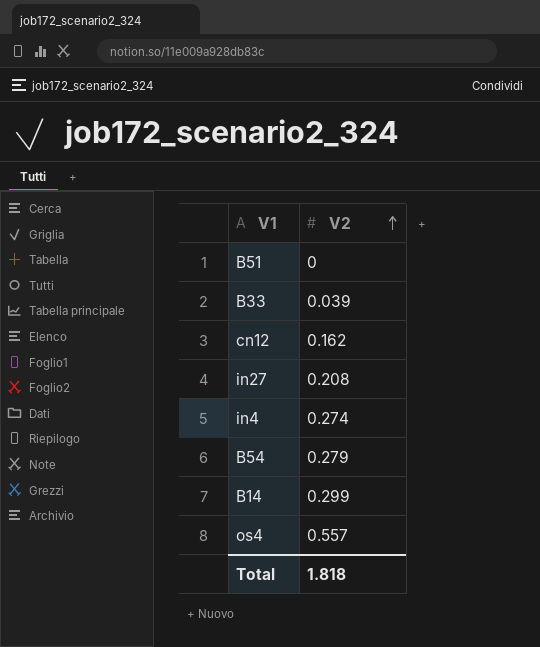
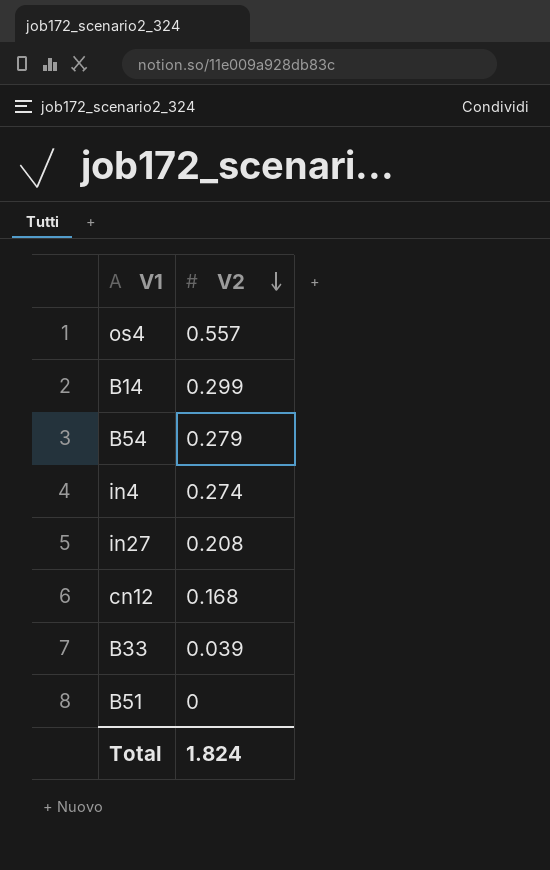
row order: V2 ascending -> V2 descending
cn12 | V2: 0.162 -> 0.168
Total | V2: 1.818 -> 1.824

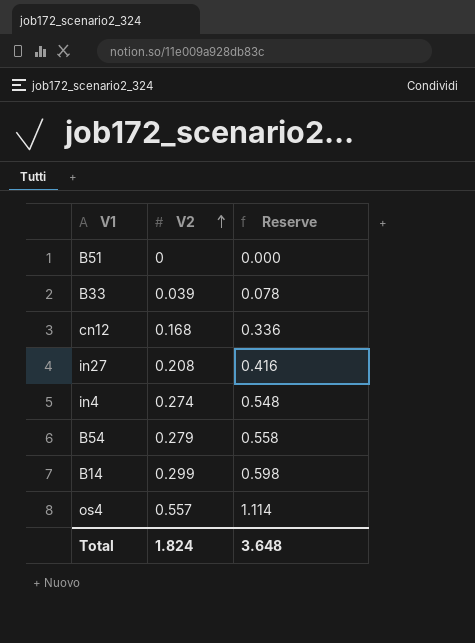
row order: V2 descending -> V2 ascending
column Reserve | formula: none -> [V2] * 2

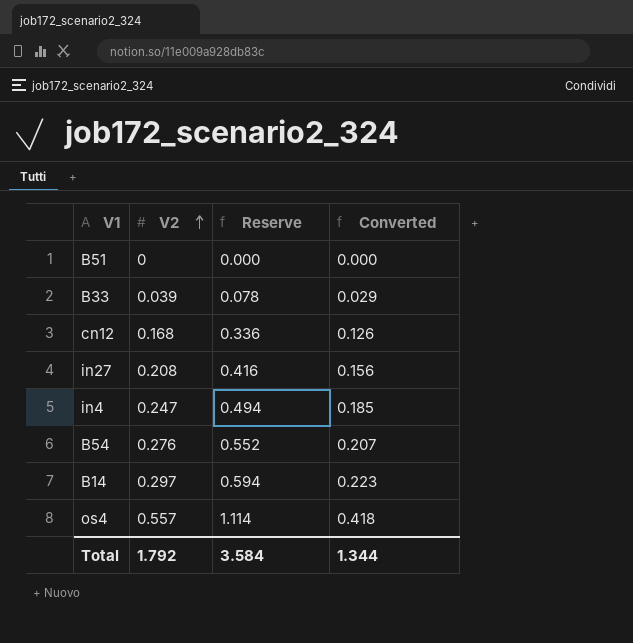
column Converted | formula: none -> [V2] * 0.75
in4 | V2: 0.274 -> 0.247
in4 | Reserve: 0.548 -> 0.494
B54 | V2: 0.279 -> 0.276
B54 | Reserve: 0.558 -> 0.552
B14 | V2: 0.299 -> 0.297
B14 | Reserve: 0.598 -> 0.594
Total | V2: 1.824 -> 1.792
Total | Reserve: 3.648 -> 3.584

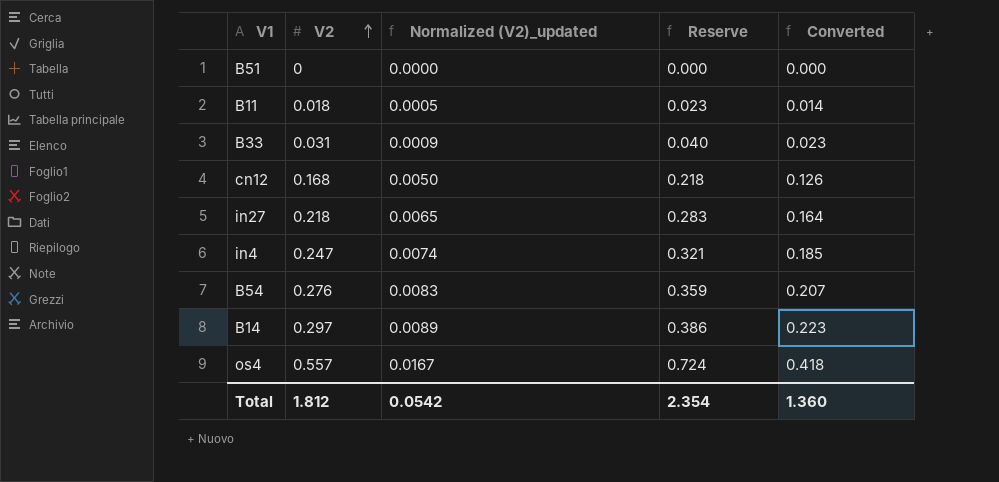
column Normalized (V2)_updated | formula: none -> [V2] * 0.03
column Reserve | formula: [V2] * 2 -> [V2] * 1.3
row B11: none -> 0.018 | 0.0005 | 0.023 | 0.014
B33 | V2: 0.039 -> 0.031
B33 | Converted: 0.029 -> 0.023
in27 | V2: 0.208 -> 0.218
in27 | Converted: 0.156 -> 0.164
Total | V2: 1.792 -> 1.812
Total | Reserve: 3.584 -> 2.354
Total | Converted: 1.344 -> 1.360

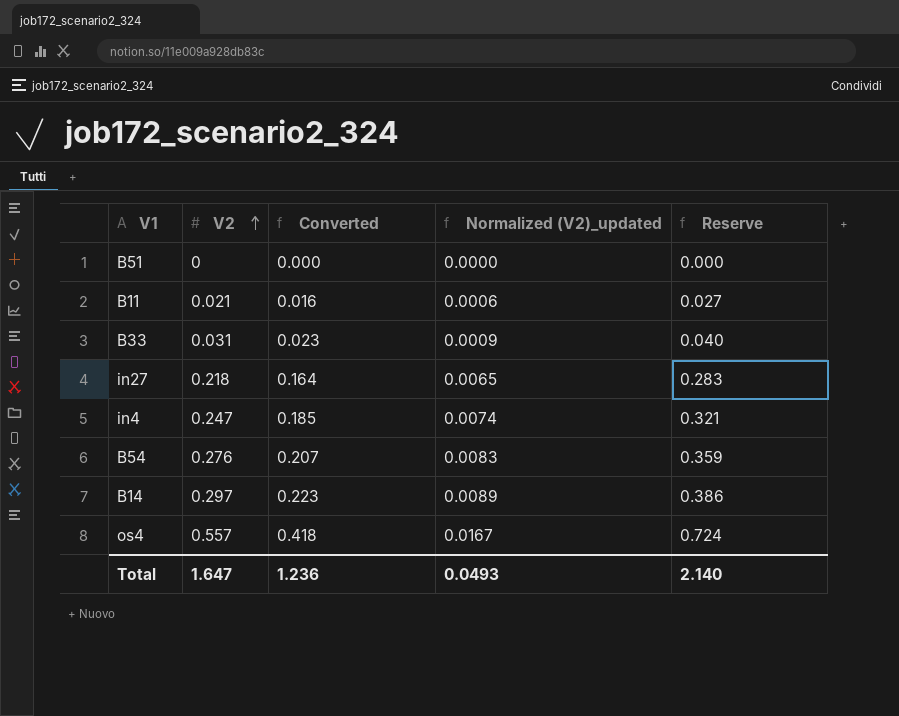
column Converted | position: 5 -> 3
row cn12: 0.168 | 0.0050 | 0.218 | 0.126 -> none
B11 | V2: 0.018 -> 0.021
B11 | Converted: 0.014 -> 0.016
B11 | Normalized (V2)_updated: 0.0005 -> 0.0006
B11 | Reserve: 0.023 -> 0.027
Total | V2: 1.812 -> 1.647
Total | Converted: 1.360 -> 1.236
Total | Normalized (V2)_updated: 0.0542 -> 0.0493
Total | Reserve: 2.354 -> 2.140

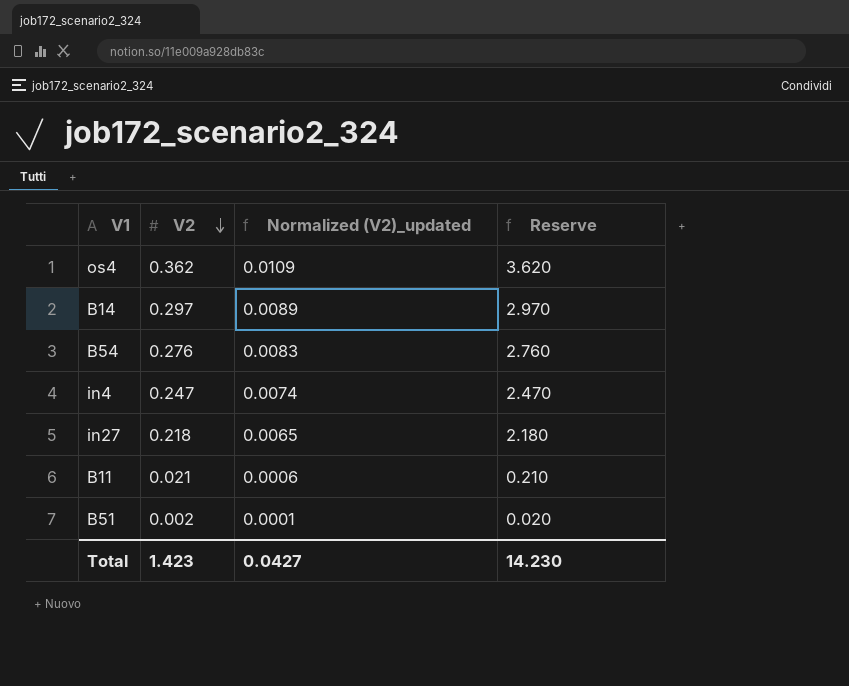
row order: V2 ascending -> V2 descending
column Converted | formula: [V2] * 0.75 -> none
column Reserve | formula: [V2] * 1.3 -> [V2] * 10
row B33: 0.031 | 0.023 | 0.0009 | 0.040 -> none
os4 | V2: 0.557 -> 0.362
os4 | Normalized (V2)_updated: 0.0167 -> 0.0109
B51 | V2: 0 -> 0.002
B51 | Normalized (V2)_updated: 0.0000 -> 0.0001
Total | V2: 1.647 -> 1.423
Total | Normalized (V2)_updated: 0.0493 -> 0.0427
Total | Reserve: 2.140 -> 14.230

